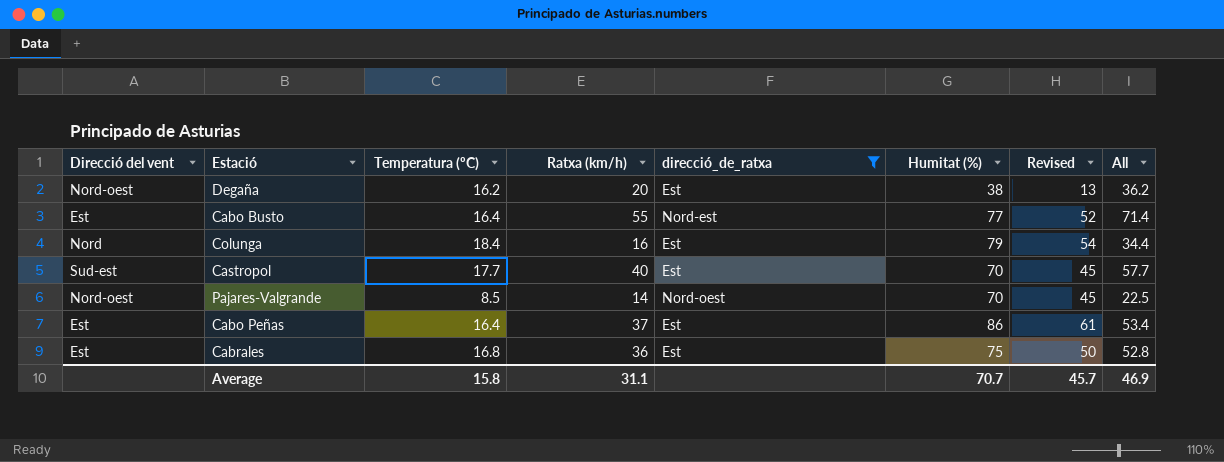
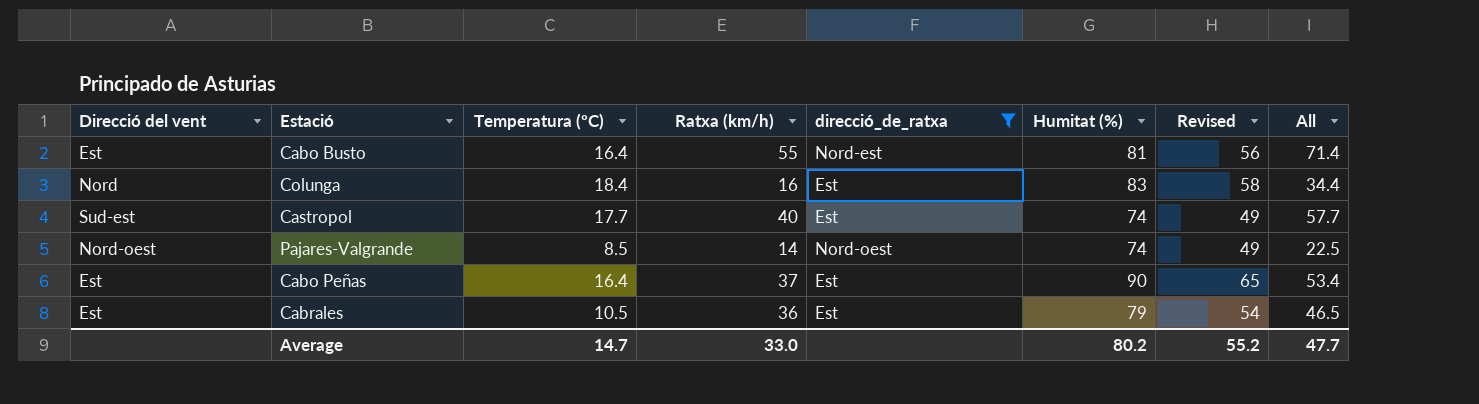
row Degaña: Nord-oest | 16.2 | 20 | Est | 38 | 13 | 36.2 -> none
Cabo Busto | Humitat (%): 77 -> 81
Cabo Busto | Revised: 52 -> 56
Colunga | Humitat (%): 79 -> 83
Colunga | Revised: 54 -> 58
Castropol | Humitat (%): 70 -> 74
Castropol | Revised: 45 -> 49
Pajares-Valgrande | Humitat (%): 70 -> 74
Pajares-Valgrande | Revised: 45 -> 49
Cabo Peñas | Humitat (%): 86 -> 90
Cabo Peñas | Revised: 61 -> 65
Cabrales | Temperatura (ºC): 16.8 -> 10.5
Cabrales | Humitat (%): 75 -> 79
Cabrales | Revised: 50 -> 54
Cabrales | All: 52.8 -> 46.5
Average | Temperatura (ºC): 15.8 -> 14.7
Average | Ratxa (km/h): 31.1 -> 33.0
Average | Humitat (%): 70.7 -> 80.2
Average | Revised: 45.7 -> 55.2
Average | All: 46.9 -> 47.7

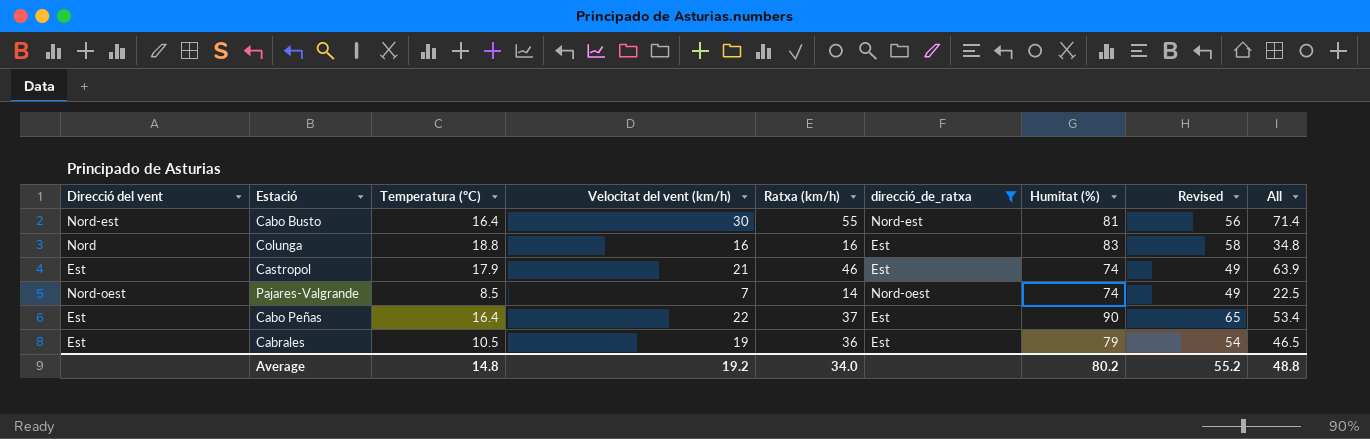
column Velocitat del vent (km/h) | position: none -> 4
Cabo Busto | Direcció del vent: Est -> Nord-est
Colunga | Temperatura (ºC): 18.4 -> 18.8
Colunga | All: 34.4 -> 34.8
Castropol | Direcció del vent: Sud-est -> Est
Castropol | Temperatura (ºC): 17.7 -> 17.9
Castropol | Ratxa (km/h): 40 -> 46
Castropol | All: 57.7 -> 63.9
Average | Temperatura (ºC): 14.7 -> 14.8
Average | Ratxa (km/h): 33.0 -> 34.0
Average | All: 47.7 -> 48.8

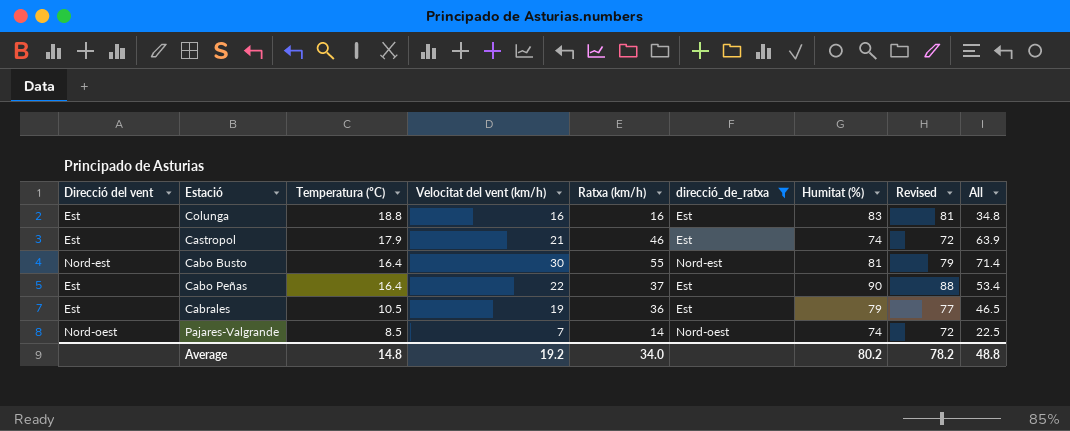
row order: none -> Temperatura (ºC) descending
column Revised | formula: [Humitat (%)] - 25 -> [Humitat (%)] - 2
Colunga | Direcció del vent: Nord -> Est
Average | Revised: 55.2 -> 78.2

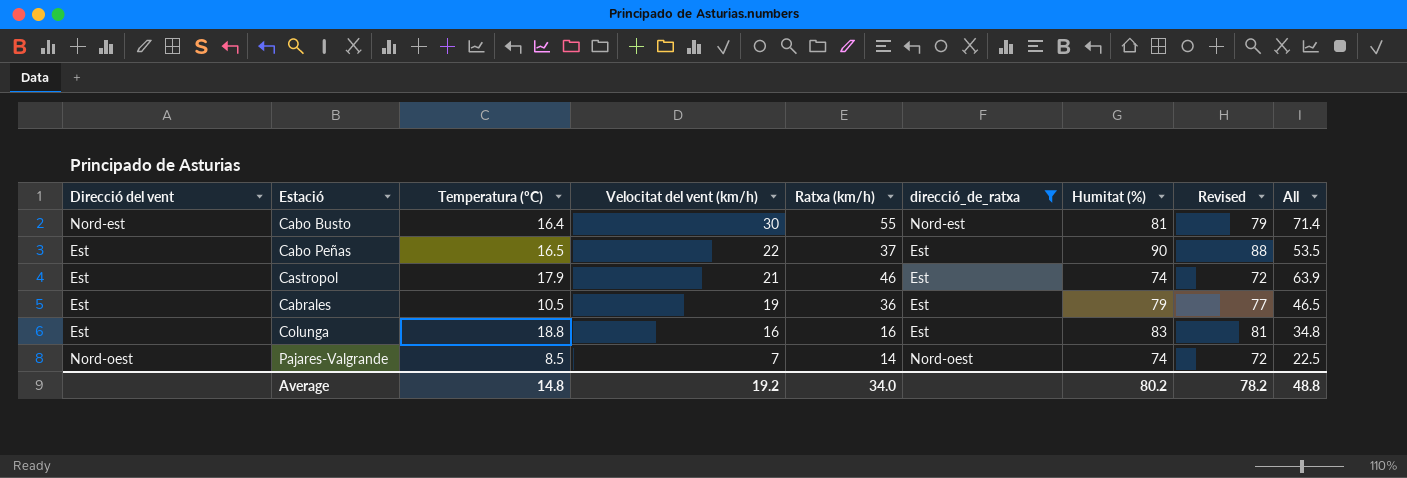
row order: Temperatura (ºC) descending -> Velocitat del vent (km/h) descending
Cabo Peñas | Temperatura (ºC): 16.4 -> 16.5
Cabo Peñas | All: 53.4 -> 53.5

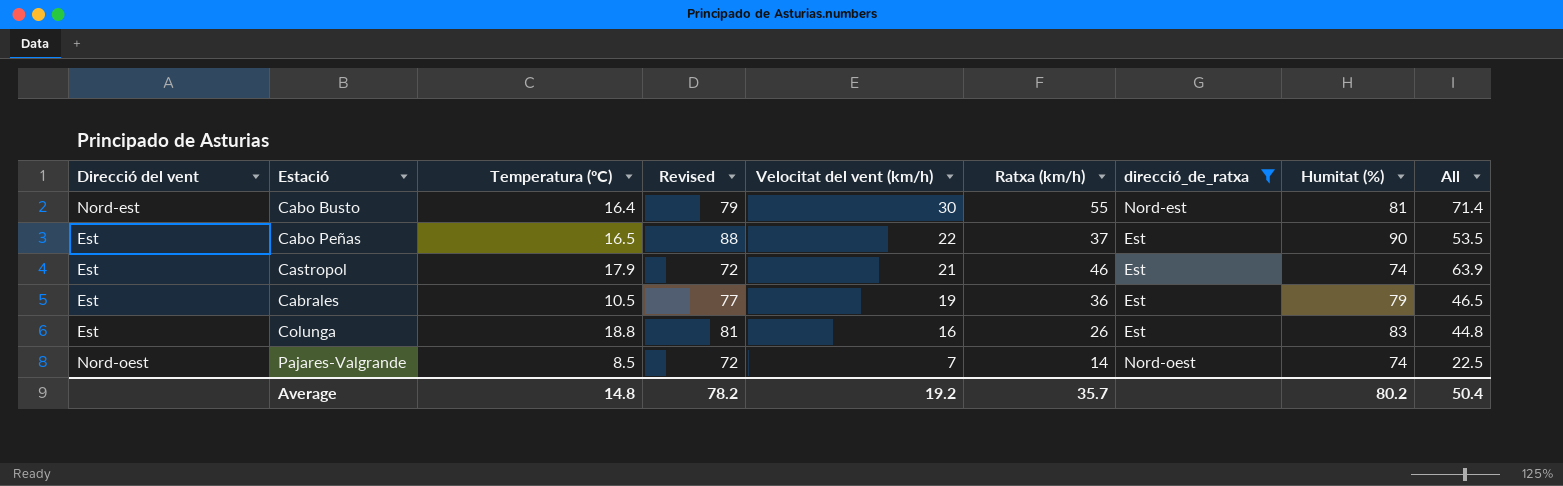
column Revised | position: 8 -> 4
Colunga | Ratxa (km/h): 16 -> 26
Colunga | All: 34.8 -> 44.8
Average | Ratxa (km/h): 34.0 -> 35.7
Average | All: 48.8 -> 50.4

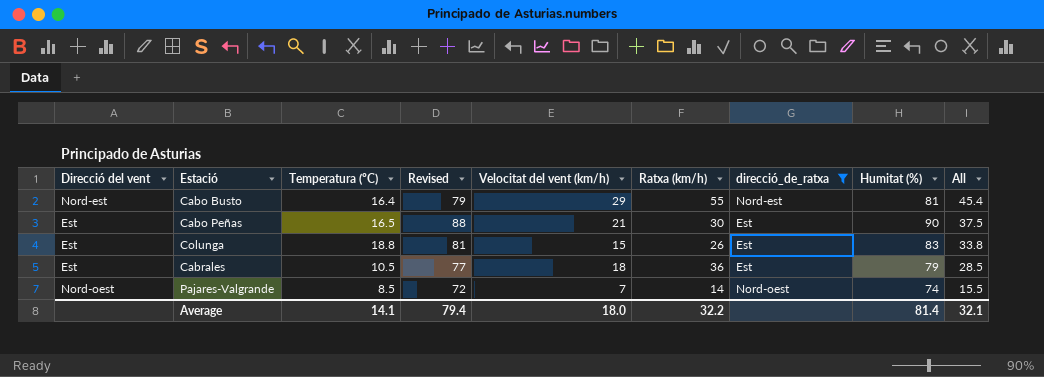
row order: Velocitat del vent (km/h) descending -> All descending
column All | formula: [Temperatura (ºC)] + [Ratxa (km/h)] -> [Temperatura (ºC)] + [Velocitat del vent (km/h)]
row Castropol: Est | 17.9 | 72 | 21 | 46 | Est | 74 | 63.9 -> none
Cabo Busto | Velocitat del vent (km/h): 30 -> 29
Cabo Peñas | Velocitat del vent (km/h): 22 -> 21
Cabo Peñas | Ratxa (km/h): 37 -> 30
Colunga | Velocitat del vent (km/h): 16 -> 15
Cabrales | Velocitat del vent (km/h): 19 -> 18
Average | Temperatura (ºC): 14.8 -> 14.1
Average | Revised: 78.2 -> 79.4
Average | Velocitat del vent (km/h): 19.2 -> 18.0
Average | Ratxa (km/h): 35.7 -> 32.2
Average | Humitat (%): 80.2 -> 81.4
Average | All: 50.4 -> 32.1

